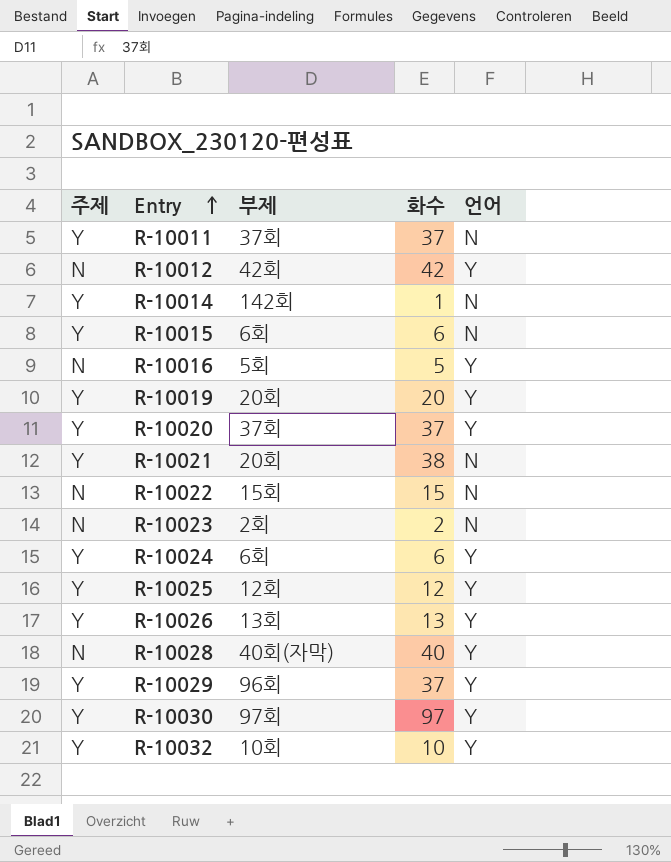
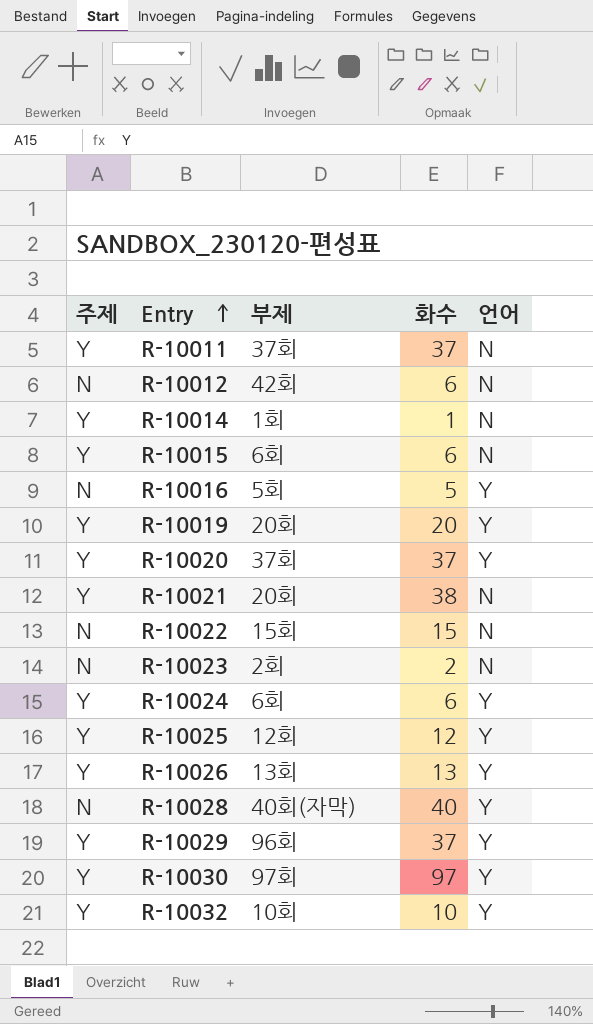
R-10012 | 화수: 42 -> 6
R-10012 | 언어: Y -> N
R-10014 | 부제: 142회 -> 1회

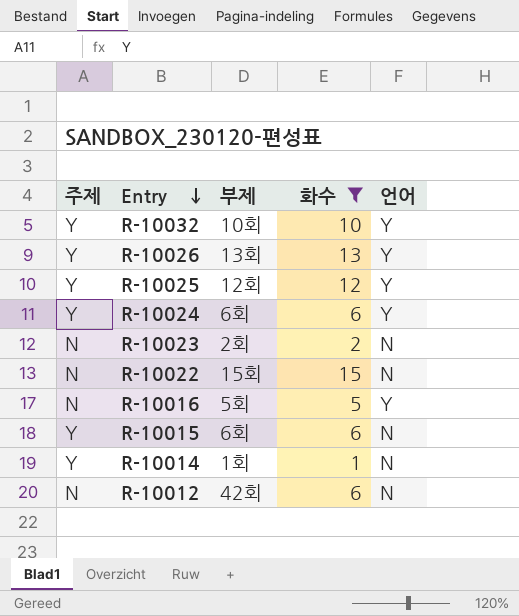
filter: none -> 화수 <= 15
row order: Entry ascending -> Entry descending

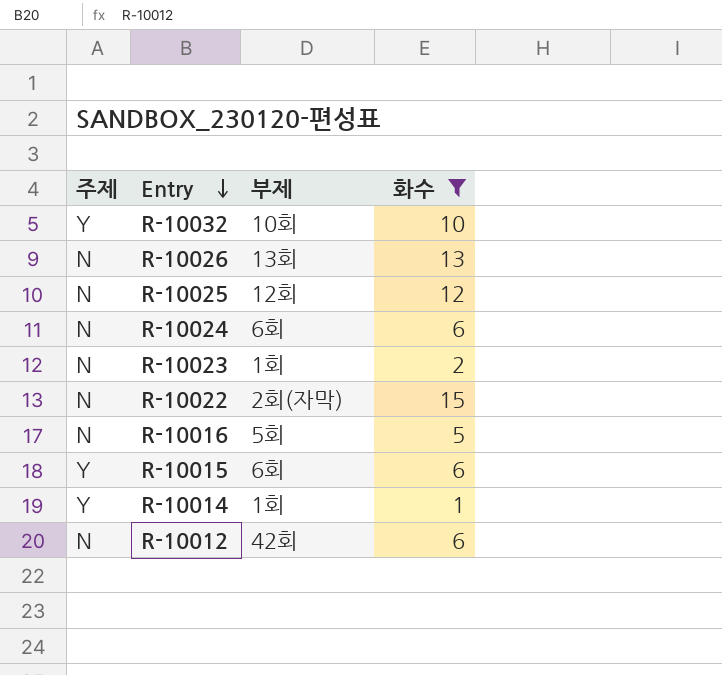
column 언어 | position: 5 -> none
R-10026 | 주제: Y -> N
R-10025 | 주제: Y -> N
R-10024 | 주제: Y -> N
R-10023 | 부제: 2회 -> 1회
R-10022 | 부제: 15회 -> 2회(자막)

